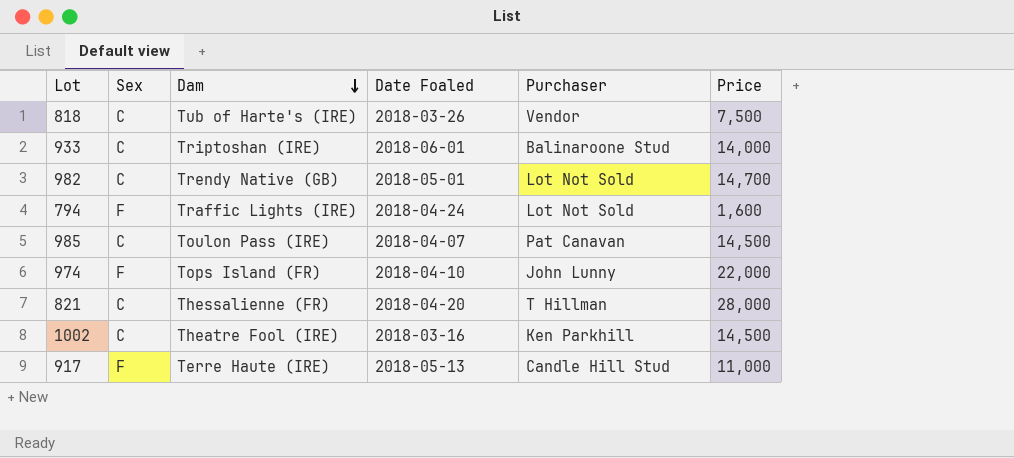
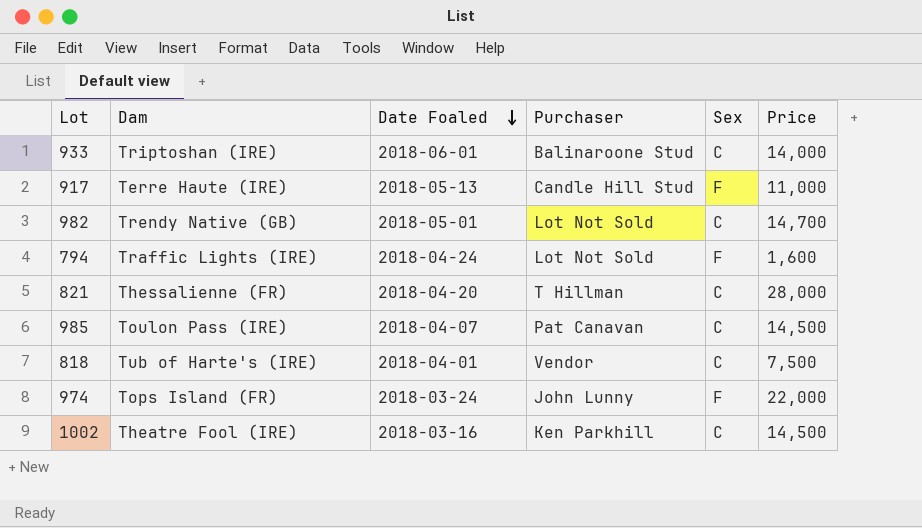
row order: Dam descending -> Date Foaled descending
column Sex | position: 2 -> 5
818 | Date Foaled: 2018-03-26 -> 2018-04-01
974 | Date Foaled: 2018-04-10 -> 2018-03-24

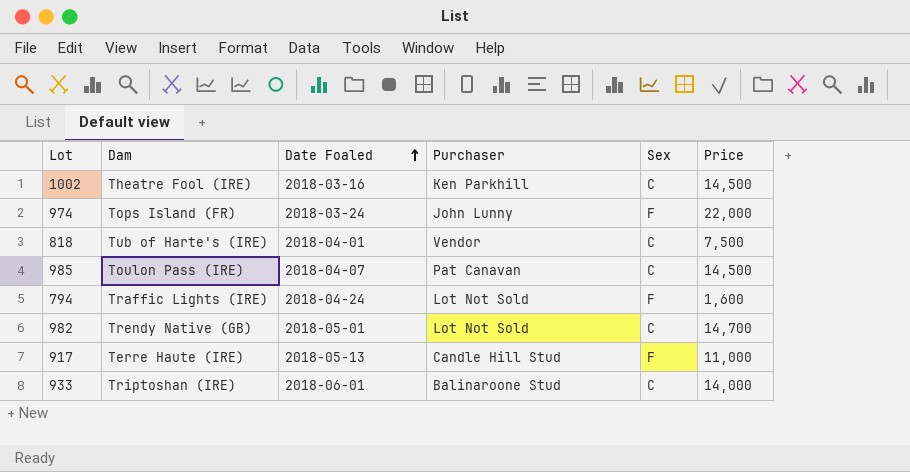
row order: Date Foaled descending -> Date Foaled ascending
row 821: Thessalienne (FR) | 2018-04-20 | T Hillman | C | 28,000 -> none

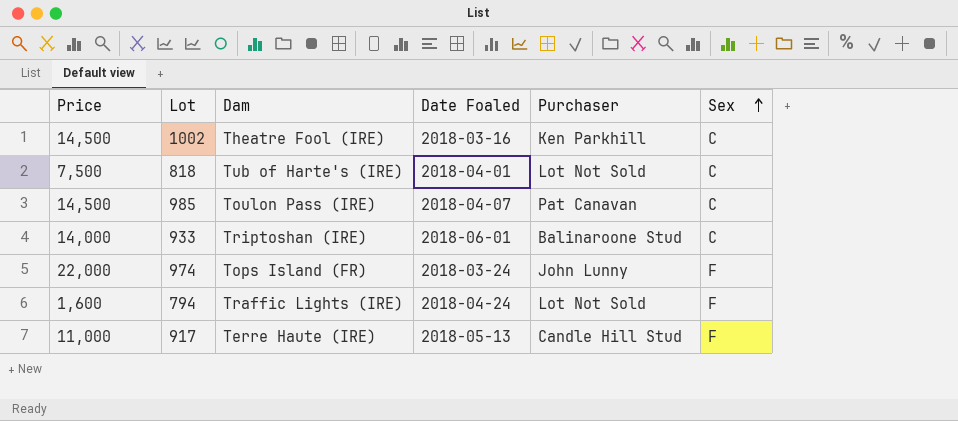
row order: Date Foaled ascending -> Sex ascending
column Price | position: 6 -> 1
row 982: Trendy Native (GB) | 2018-05-01 | Lot Not Sold | C | 14,700 -> none
818 | Purchaser: Vendor -> Lot Not Sold

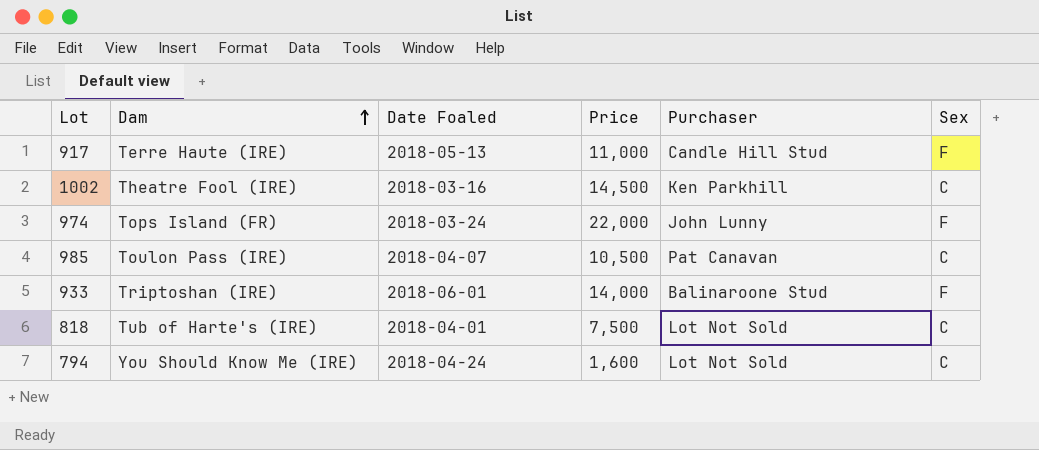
row order: Sex ascending -> Dam ascending
column Price | position: 1 -> 4
985 | Price: 14,500 -> 10,500
933 | Sex: C -> F
794 | Dam: Traffic Lights (IRE) -> You Should Know Me (IRE)
794 | Sex: F -> C

